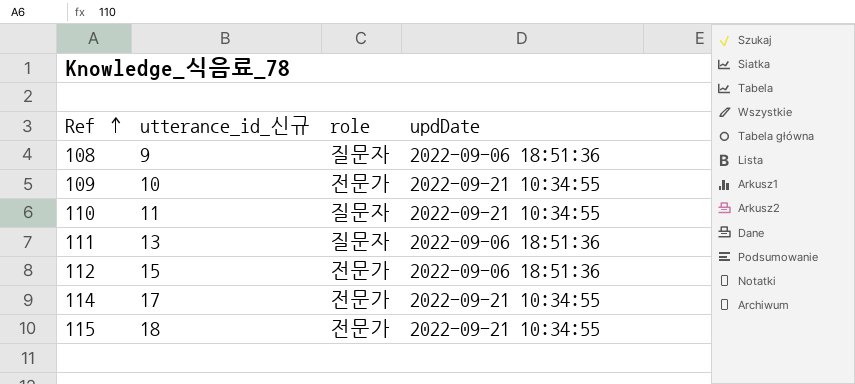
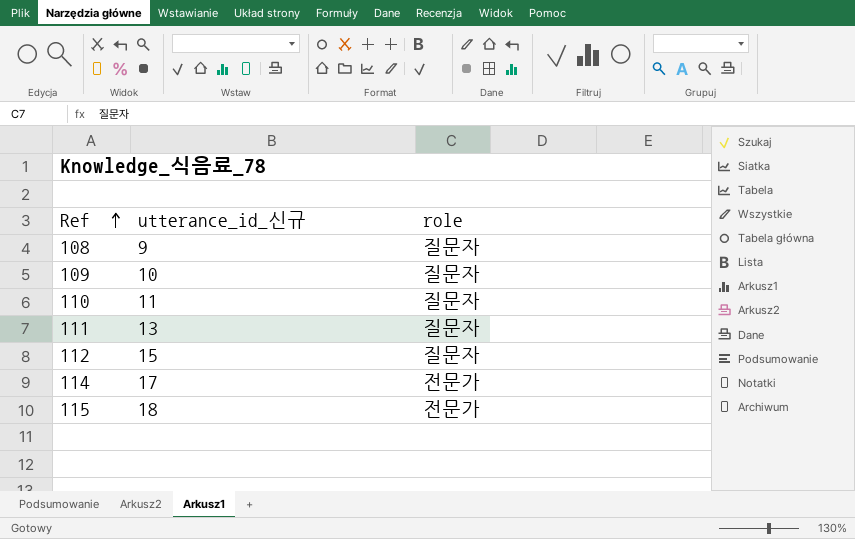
column updDate | position: 4 -> none
109 | role: 전문가 -> 질문자
112 | role: 전문가 -> 질문자

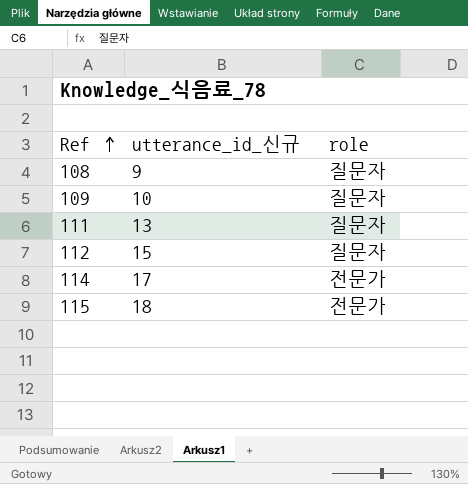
row 110: 11 | 질문자 -> none

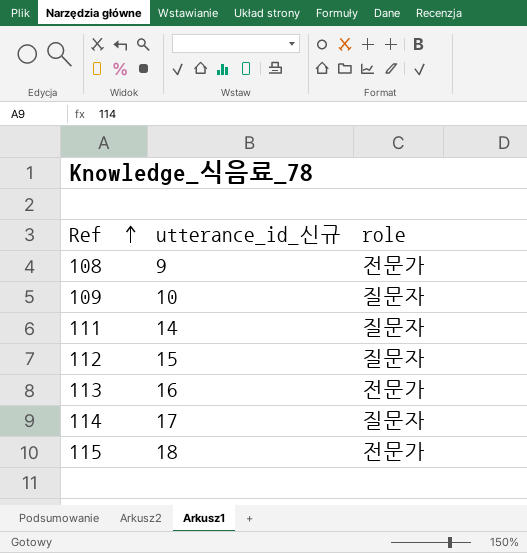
108 | role: 질문자 -> 전문가
111 | utterance_id_신규: 13 -> 14
row 113: none -> 16 | 전문가
114 | role: 전문가 -> 질문자

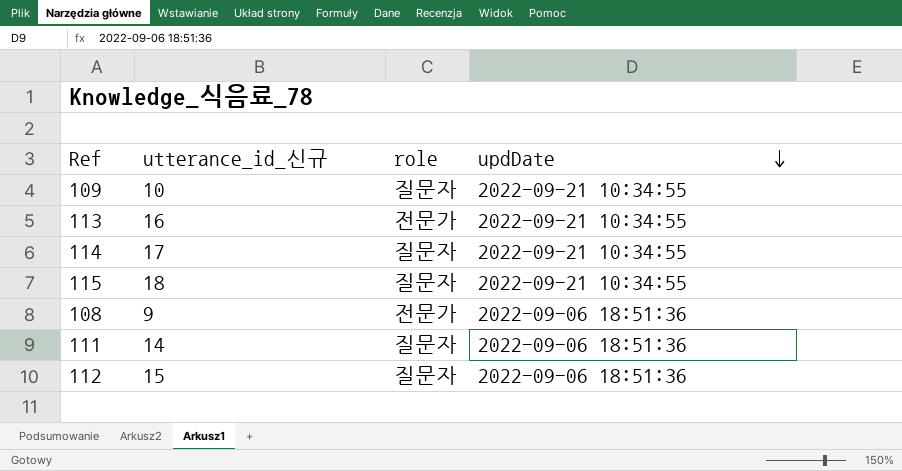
row order: Ref ascending -> updDate descending
column updDate | position: none -> 4
115 | role: 전문가 -> 질문자

